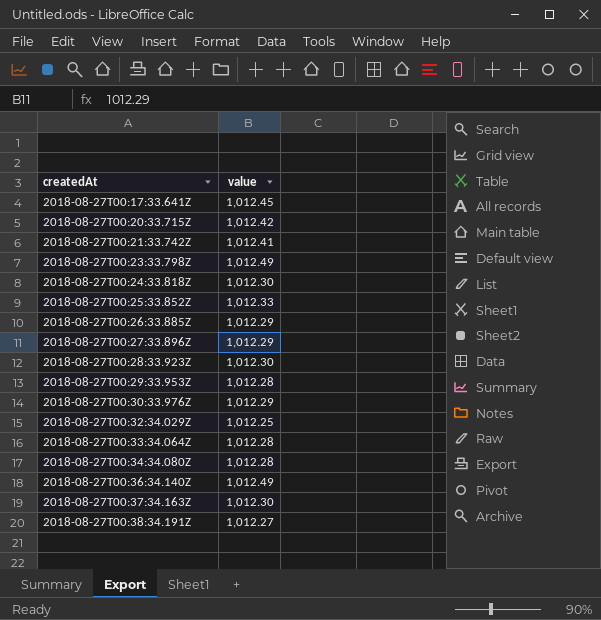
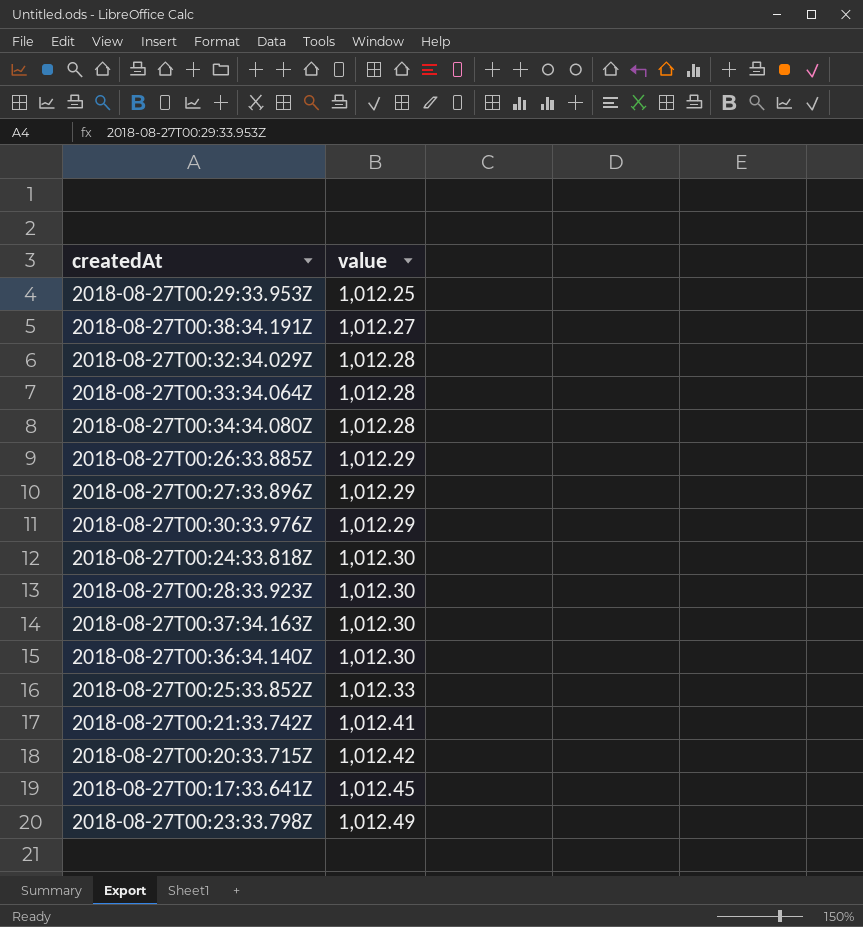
row order: createdAt ascending -> value ascending
2018-08-27T00:29:33.953Z | value: 1,012.28 -> 1,012.25
2018-08-27T00:32:34.029Z | value: 1,012.25 -> 1,012.28
2018-08-27T00:36:34.140Z | value: 1,012.49 -> 1,012.30

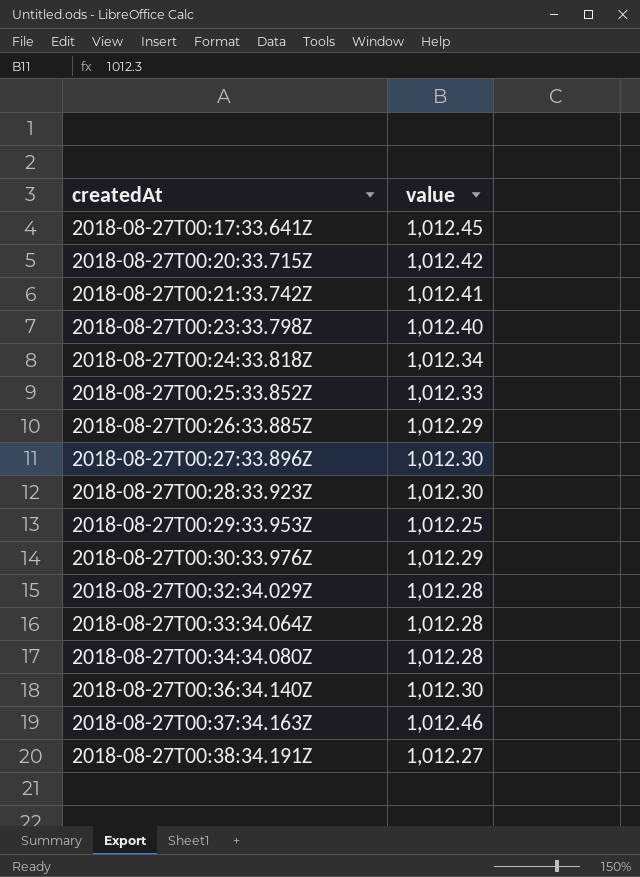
row order: value ascending -> createdAt ascending
2018-08-27T00:23:33.798Z | value: 1,012.49 -> 1,012.40
2018-08-27T00:24:33.818Z | value: 1,012.30 -> 1,012.34
2018-08-27T00:27:33.896Z | value: 1,012.29 -> 1,012.30
2018-08-27T00:37:34.163Z | value: 1,012.30 -> 1,012.46

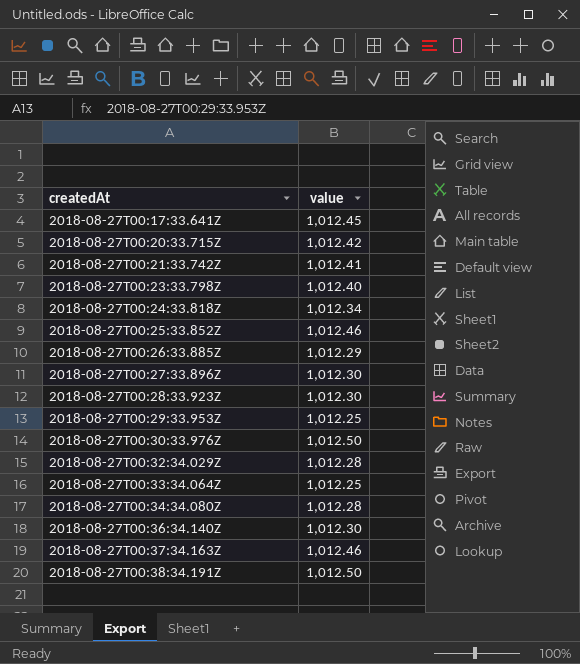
2018-08-27T00:25:33.852Z | value: 1,012.33 -> 1,012.46
2018-08-27T00:30:33.976Z | value: 1,012.29 -> 1,012.50
2018-08-27T00:33:34.064Z | value: 1,012.28 -> 1,012.25
2018-08-27T00:38:34.191Z | value: 1,012.27 -> 1,012.50

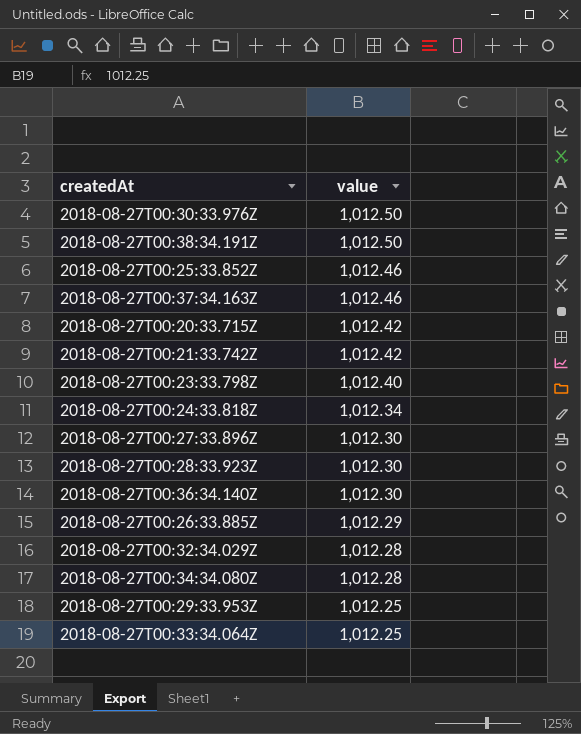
row order: createdAt ascending -> value descending
row 2018-08-27T00:17:33.641Z: 1,012.45 -> none
2018-08-27T00:21:33.742Z | value: 1,012.41 -> 1,012.42

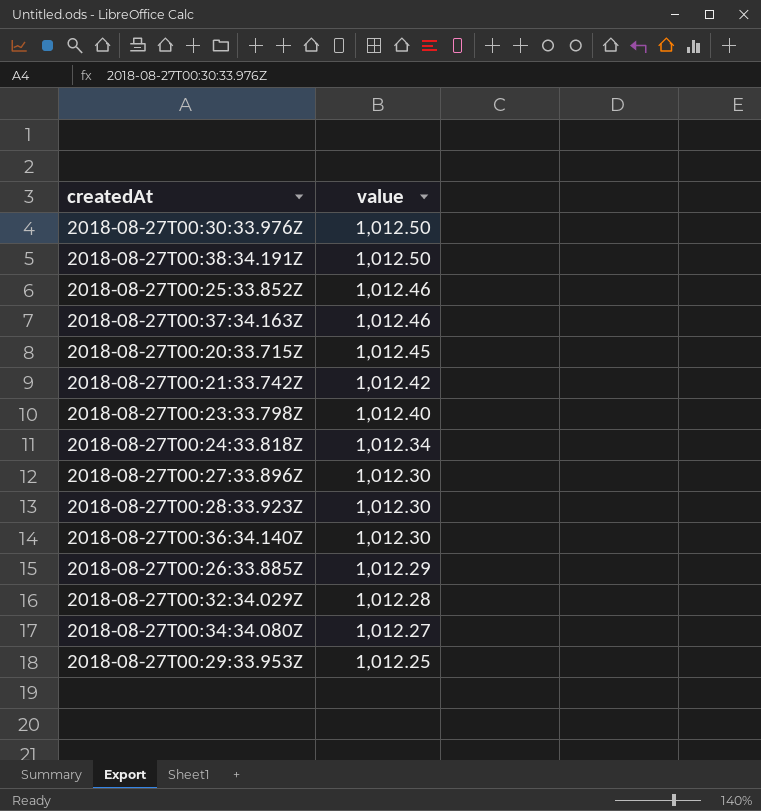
row 2018-08-27T00:33:34.064Z: 1,012.25 -> none
2018-08-27T00:20:33.715Z | value: 1,012.42 -> 1,012.45
2018-08-27T00:34:34.080Z | value: 1,012.28 -> 1,012.27

